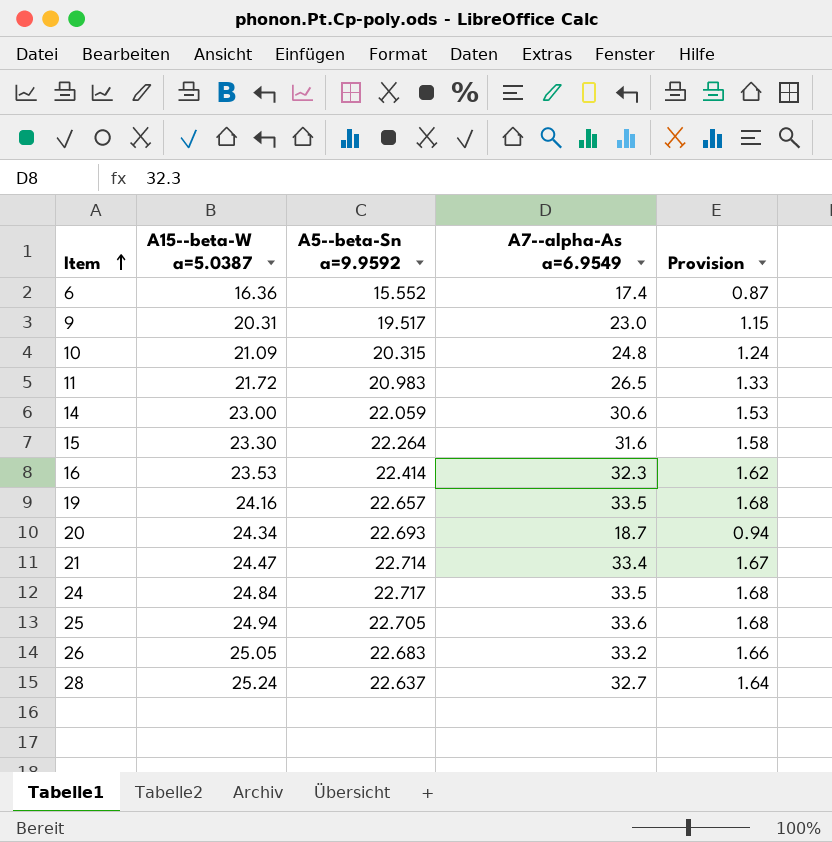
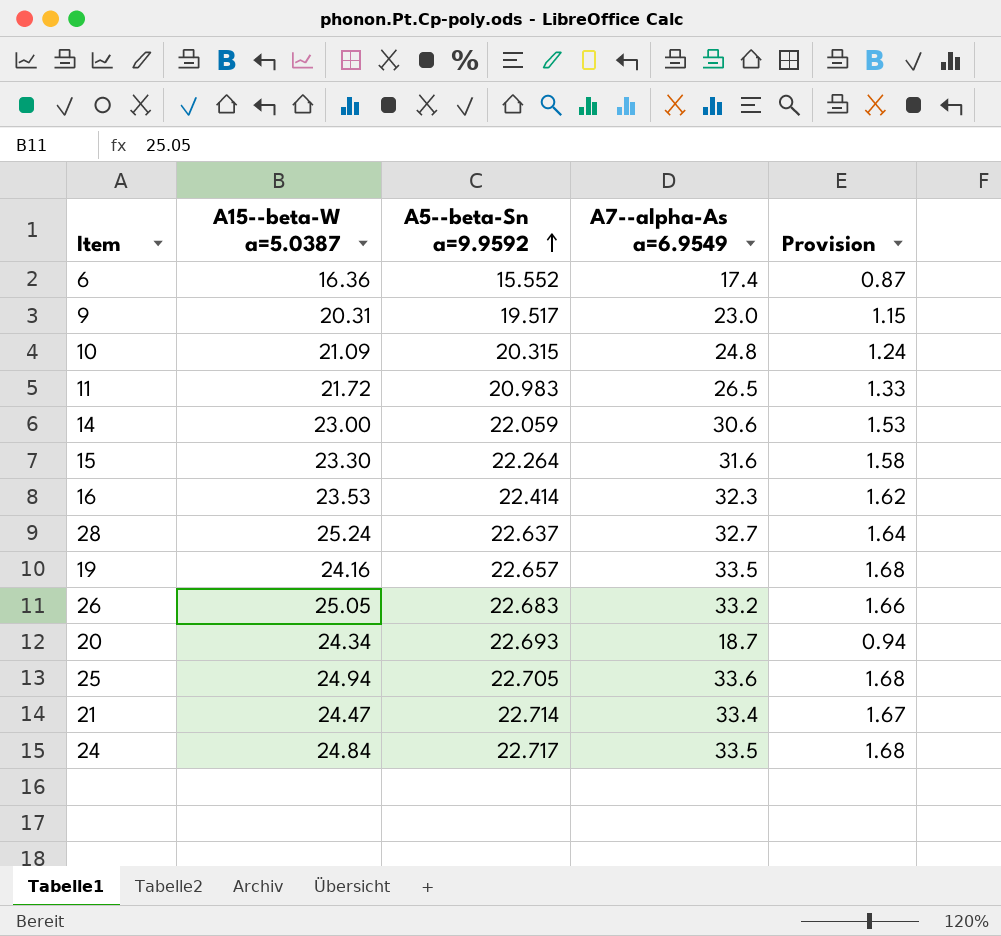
row order: Item ascending -> A5--beta-Sn a=9.9592 ascending

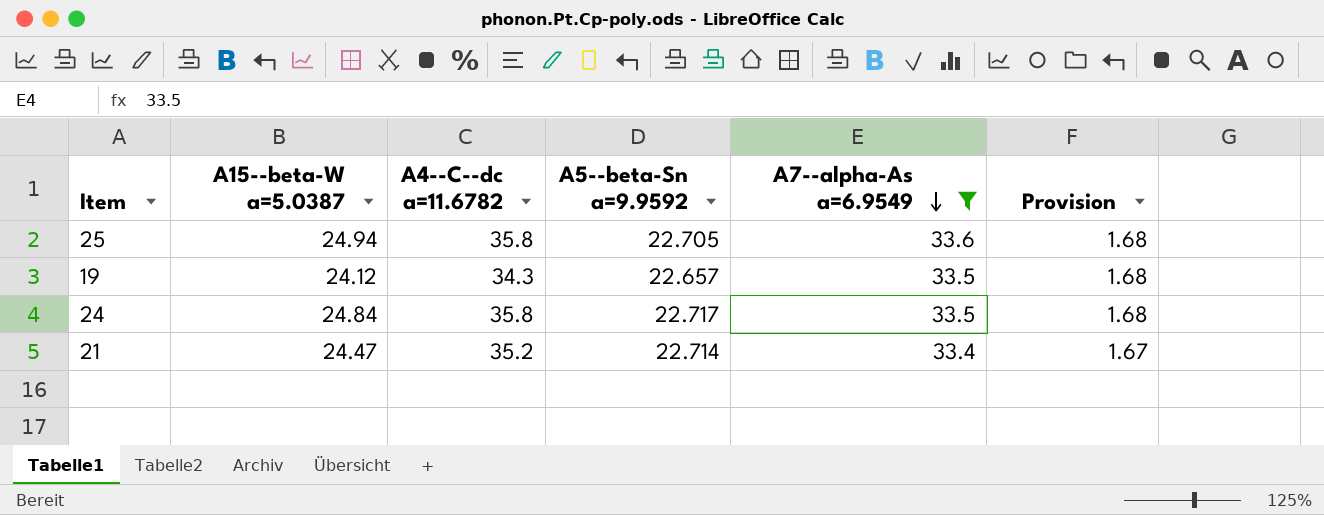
filter: none -> A7--alpha-As a=6.9549 >= 33.4
row order: A5--beta-Sn a=9.9592 ascending -> A7--alpha-As a=6.9549 descending
column A4--C--dc a=11.6782 | position: none -> 3
19 | A15--beta-W a=5.0387: 24.16 -> 24.12

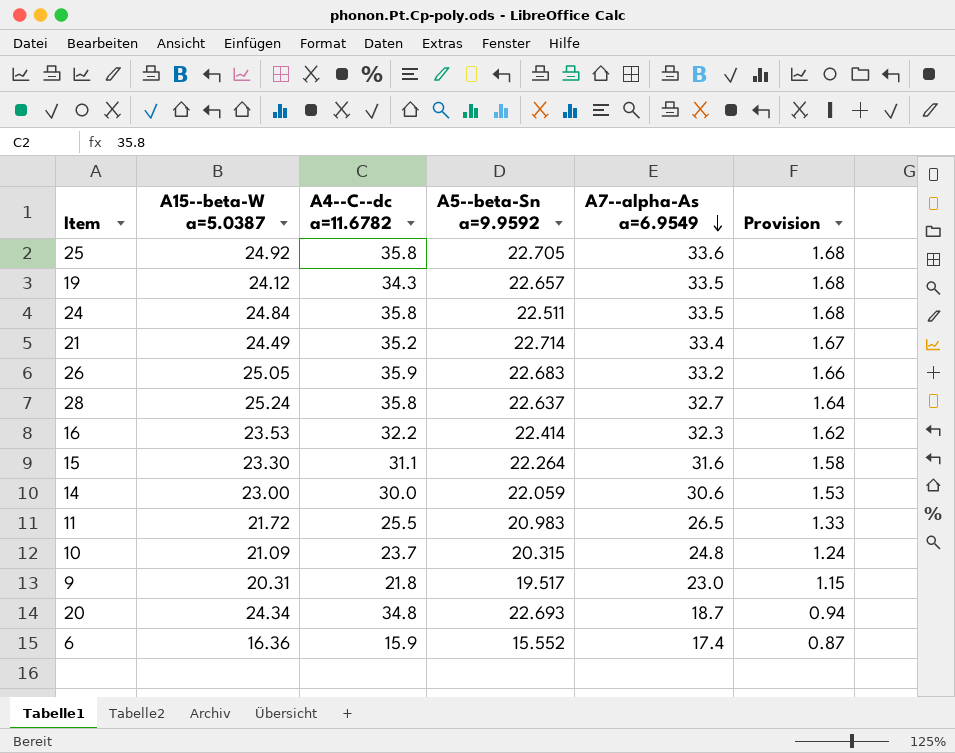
filter: A7--alpha-As a=6.9549 >= 33.4 -> none
25 | A15--beta-W a=5.0387: 24.94 -> 24.92
24 | A5--beta-Sn a=9.9592: 22.717 -> 22.511
21 | A15--beta-W a=5.0387: 24.47 -> 24.49

